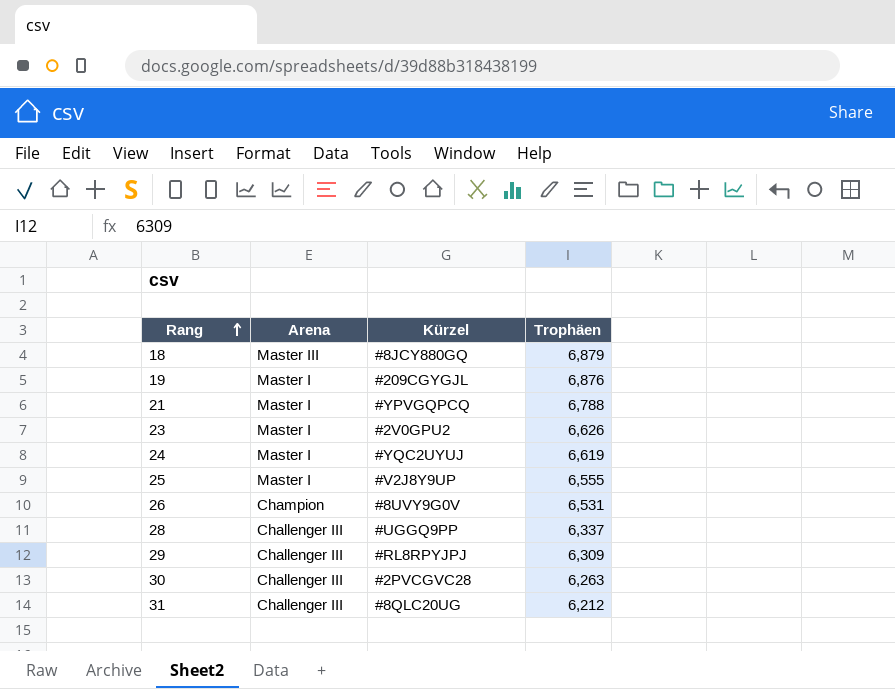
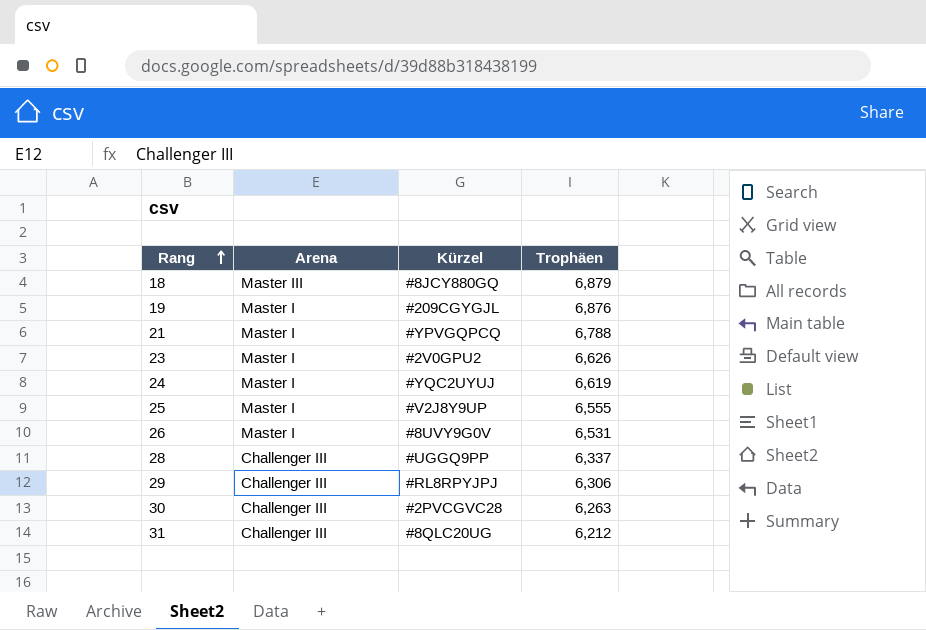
26 | Arena: Champion -> Master I
29 | Trophäen: 6,309 -> 6,306

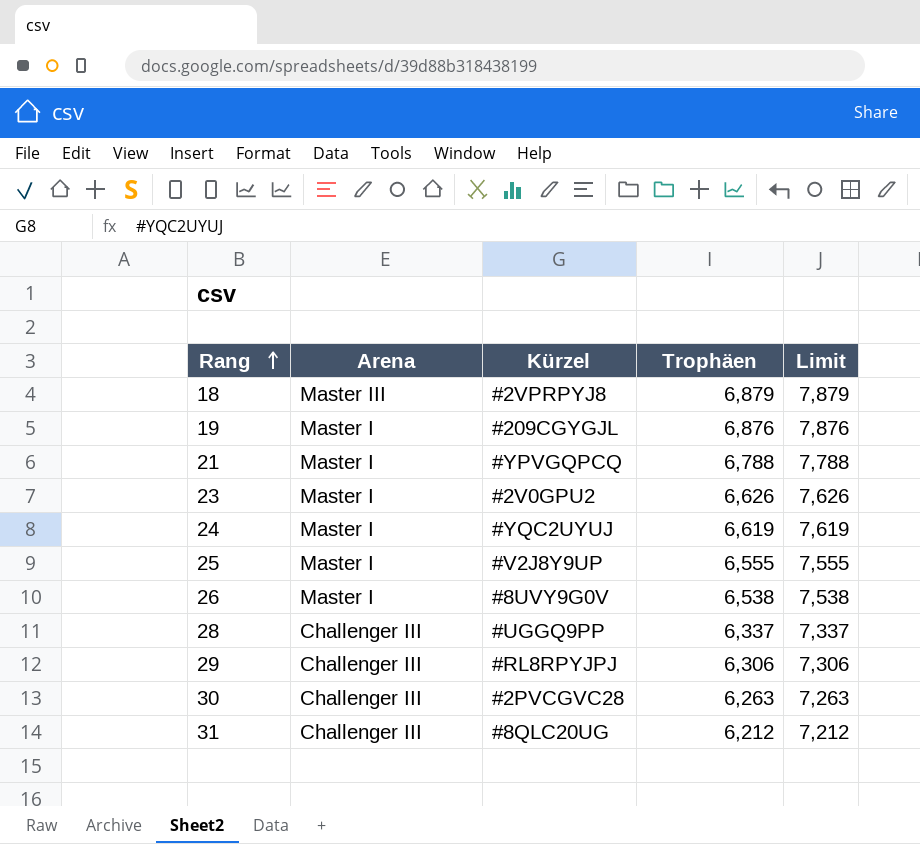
column Limit | formula: none -> [Trophäen] + 1000
18 | Kürzel: #8JCY880GQ -> #2VPRPYJ8
26 | Trophäen: 6,531 -> 6,538

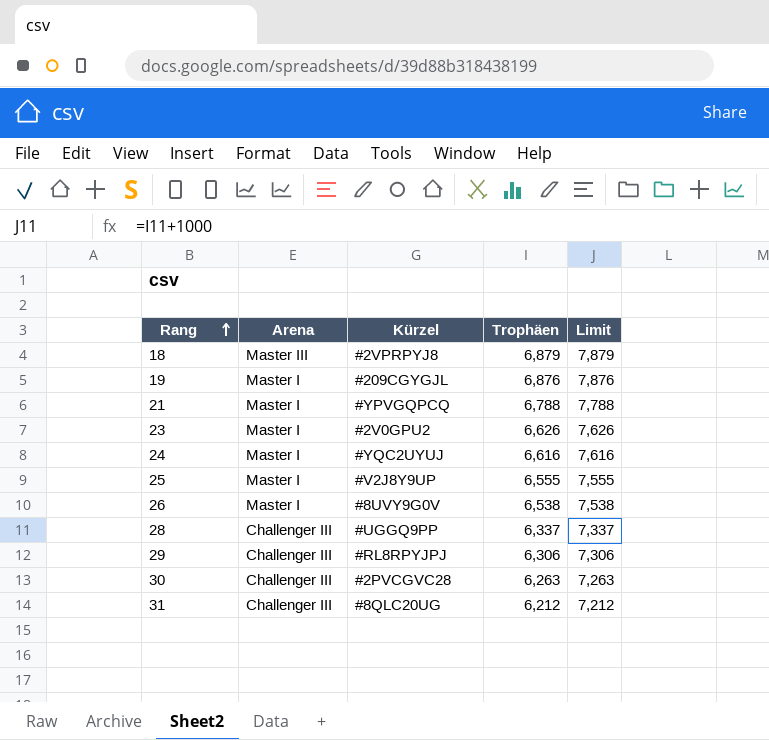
24 | Trophäen: 6,619 -> 6,616
24 | Limit: 7,619 -> 7,616

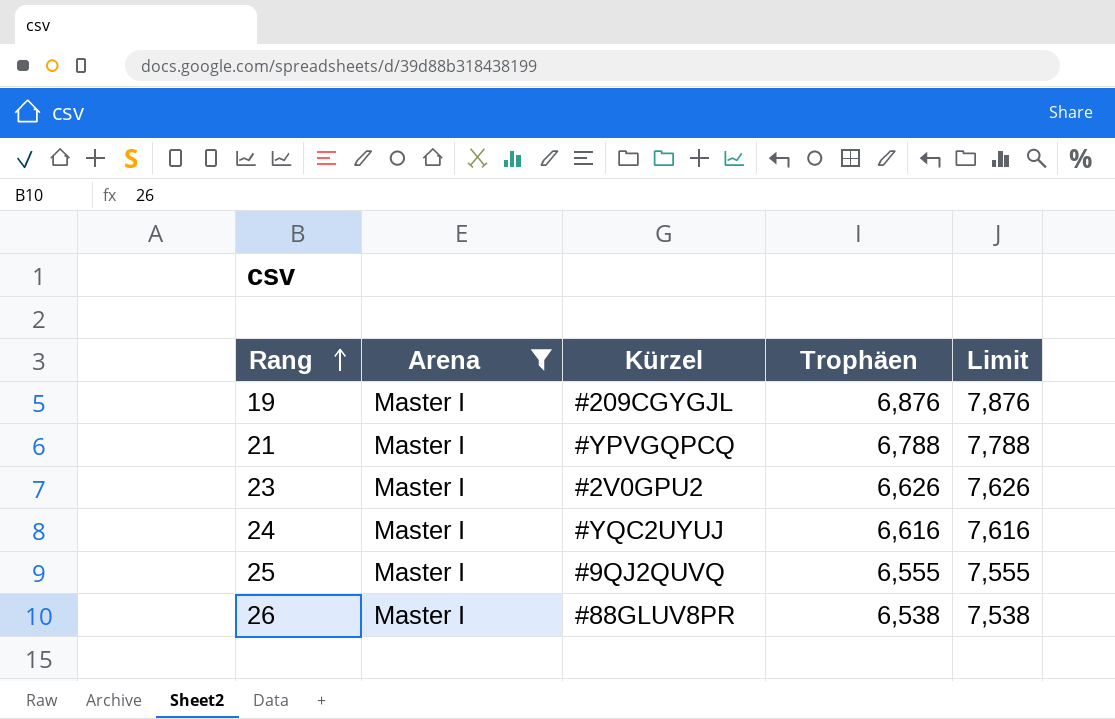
filter: none -> Arena = Master I
25 | Kürzel: #V2J8Y9UP -> #9QJ2QUVQ
26 | Kürzel: #8UVY9G0V -> #88GLUV8PR

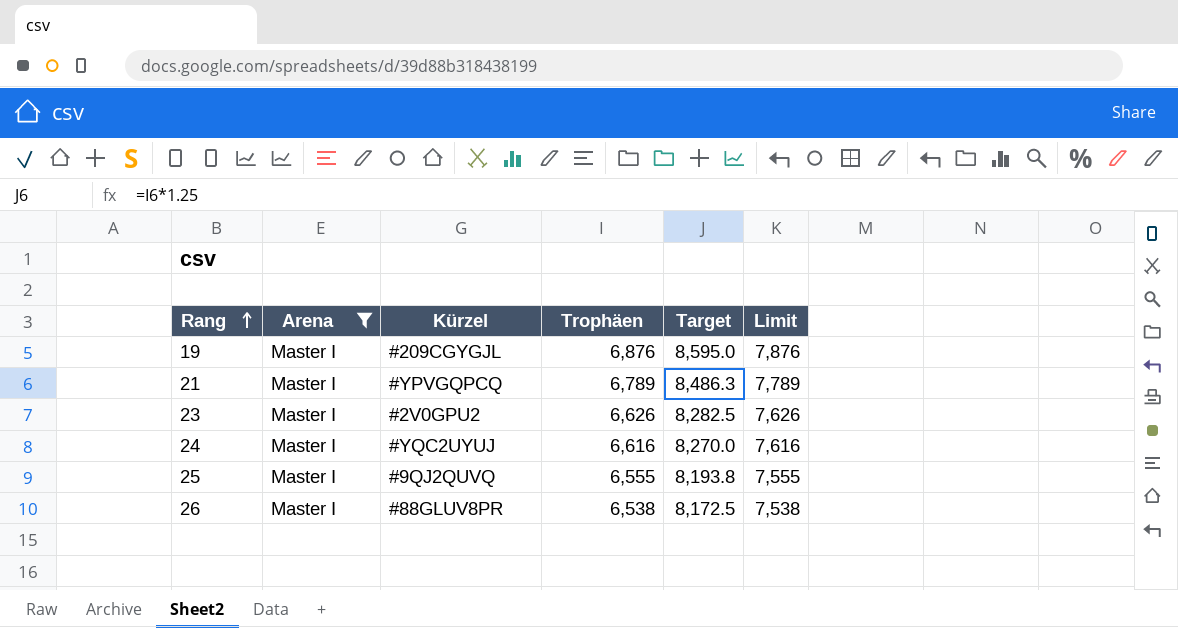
column Target | formula: none -> [Trophäen] * 1.25
21 | Trophäen: 6,788 -> 6,789
21 | Limit: 7,788 -> 7,789

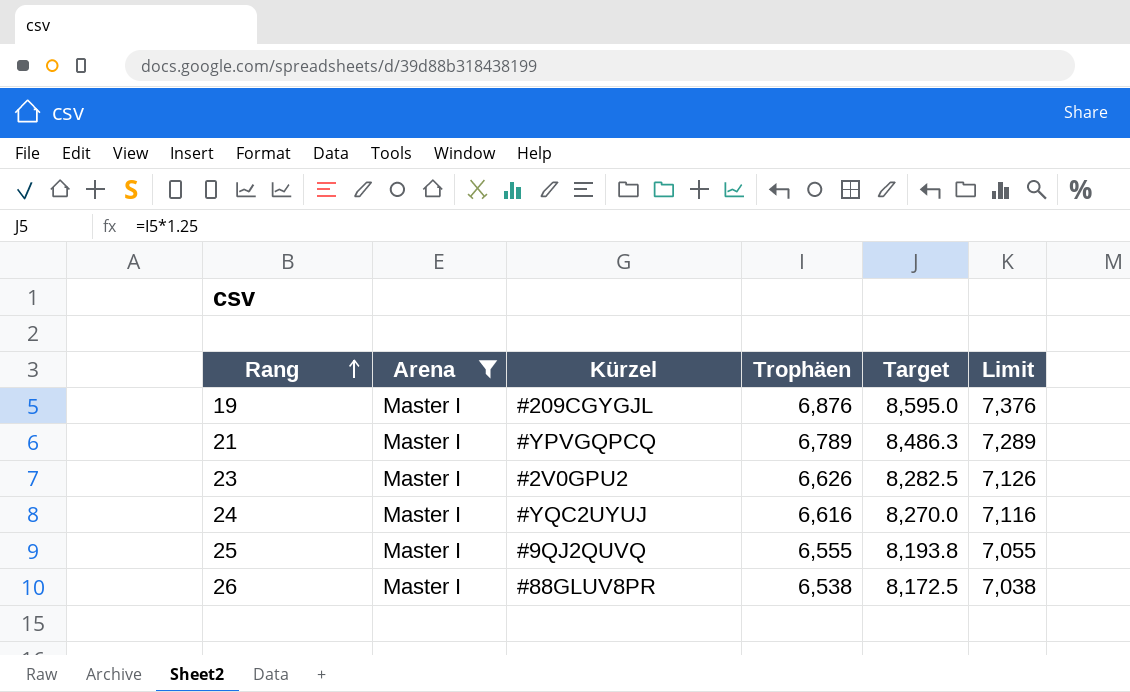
column Limit | formula: [Trophäen] + 1000 -> [Trophäen] + 500

